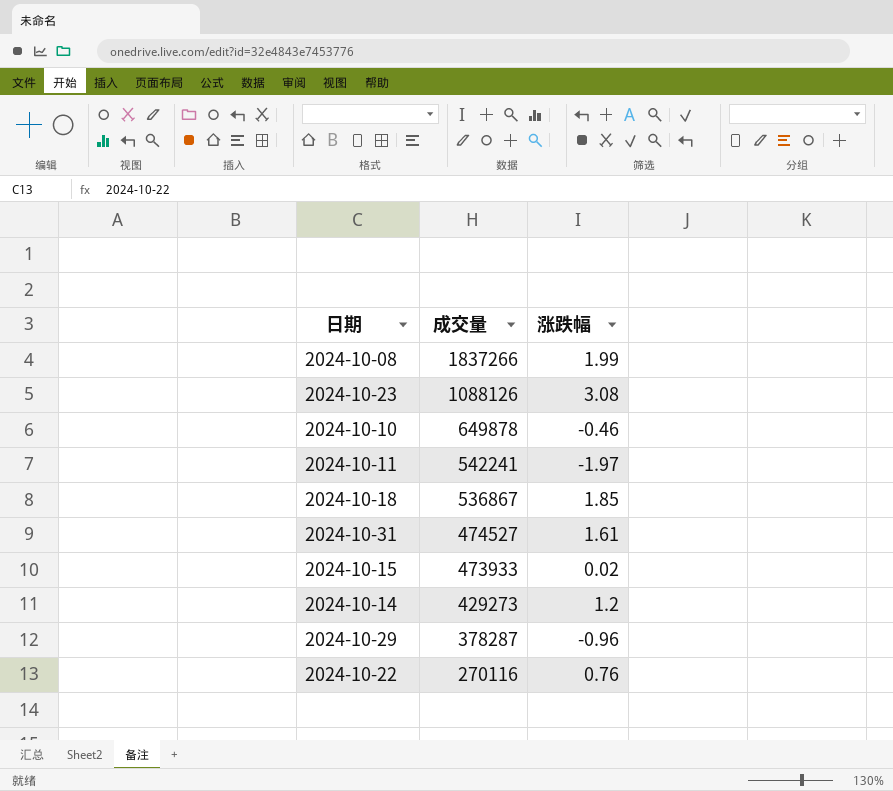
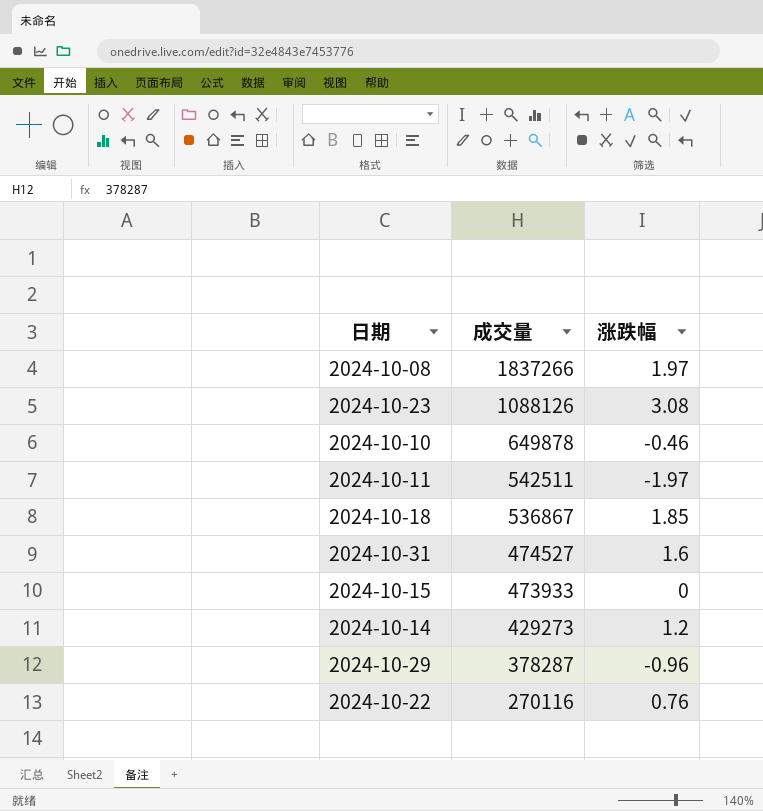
2024-10-08 | 涨跌幅: 1.99 -> 1.97
2024-10-11 | 成交量: 542241 -> 542511
2024-10-31 | 涨跌幅: 1.61 -> 1.6
2024-10-15 | 涨跌幅: 0.02 -> 0

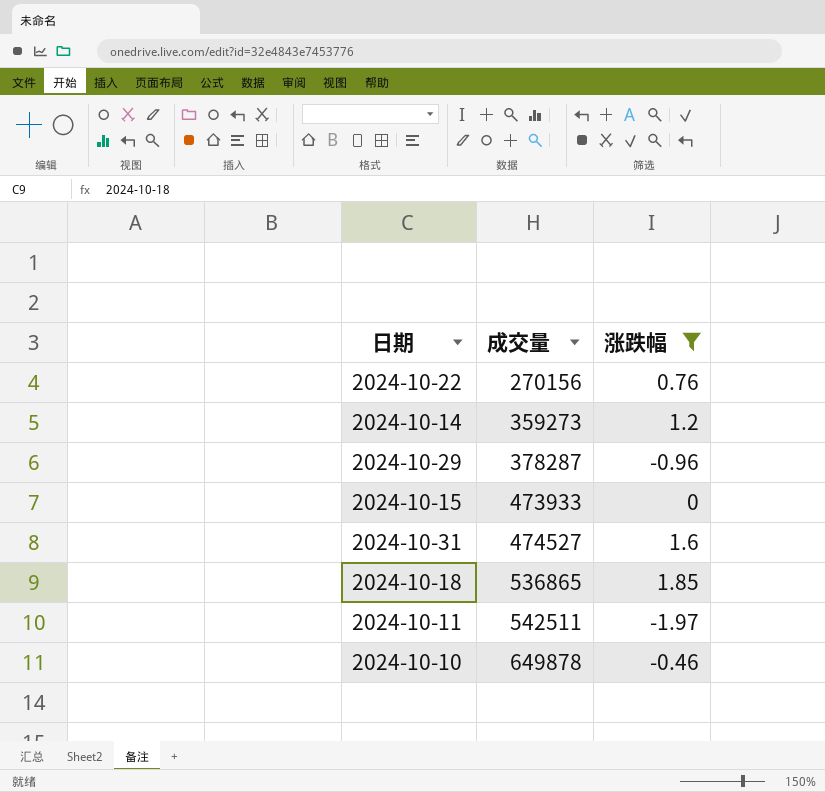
filter: none -> 涨跌幅 <= 1.85
row order: 成交量 descending -> 成交量 ascending
2024-10-22 | 成交量: 270116 -> 270156
2024-10-14 | 成交量: 429273 -> 359273
2024-10-18 | 成交量: 536867 -> 536865

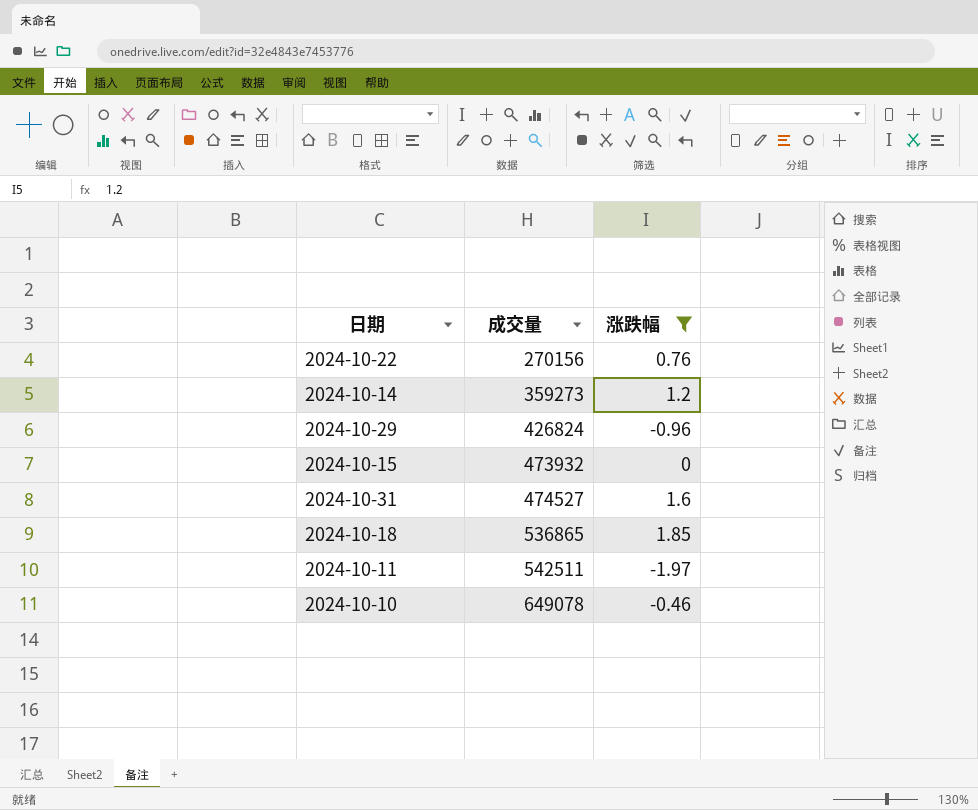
2024-10-29 | 成交量: 378287 -> 426824
2024-10-15 | 成交量: 473933 -> 473932
2024-10-10 | 成交量: 649878 -> 649078

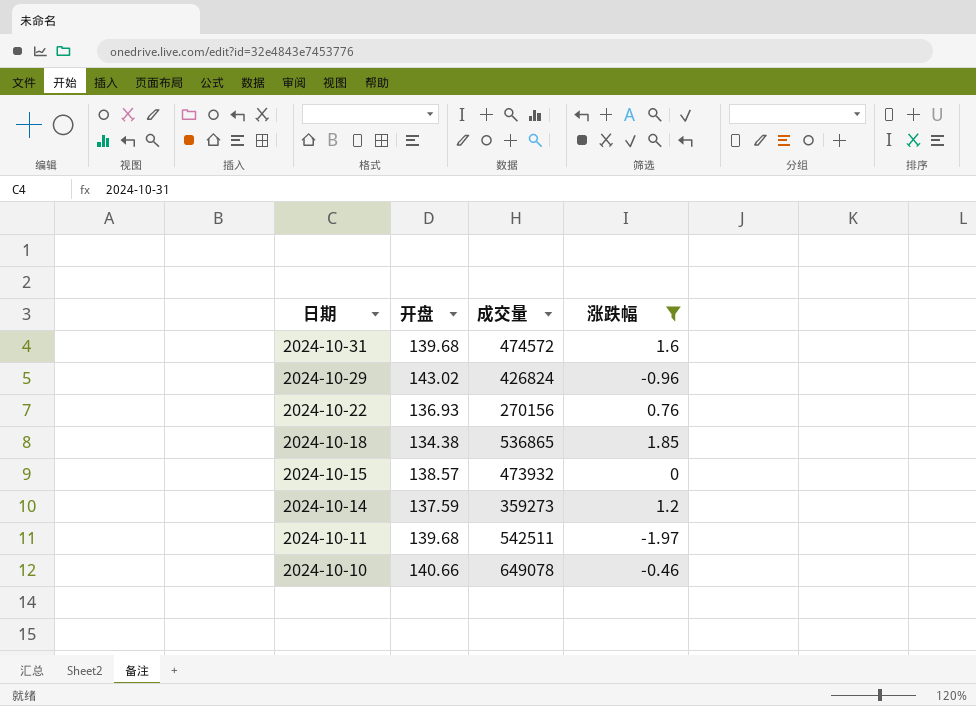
row order: 成交量 ascending -> 日期 descending
column 开盘 | position: none -> 2
2024-10-31 | 成交量: 474527 -> 474572

